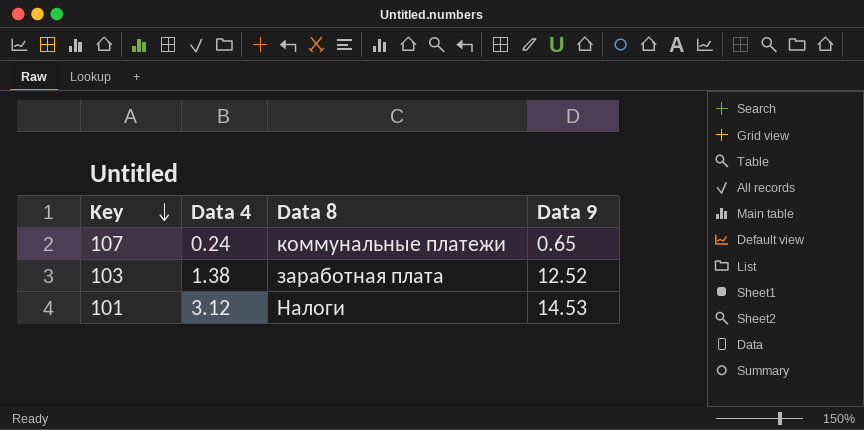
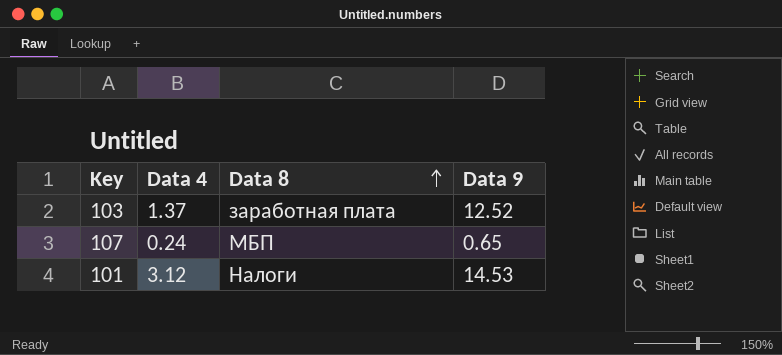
row order: Key descending -> Data 8 ascending
103 | Data 4: 1.38 -> 1.37
107 | Data 8: коммунальные платежи -> МБП

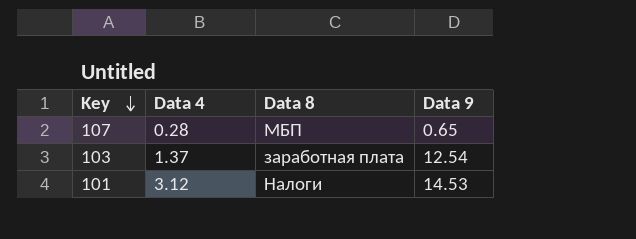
row order: Data 8 ascending -> Key descending
107 | Data 4: 0.24 -> 0.28
103 | Data 9: 12.52 -> 12.54

